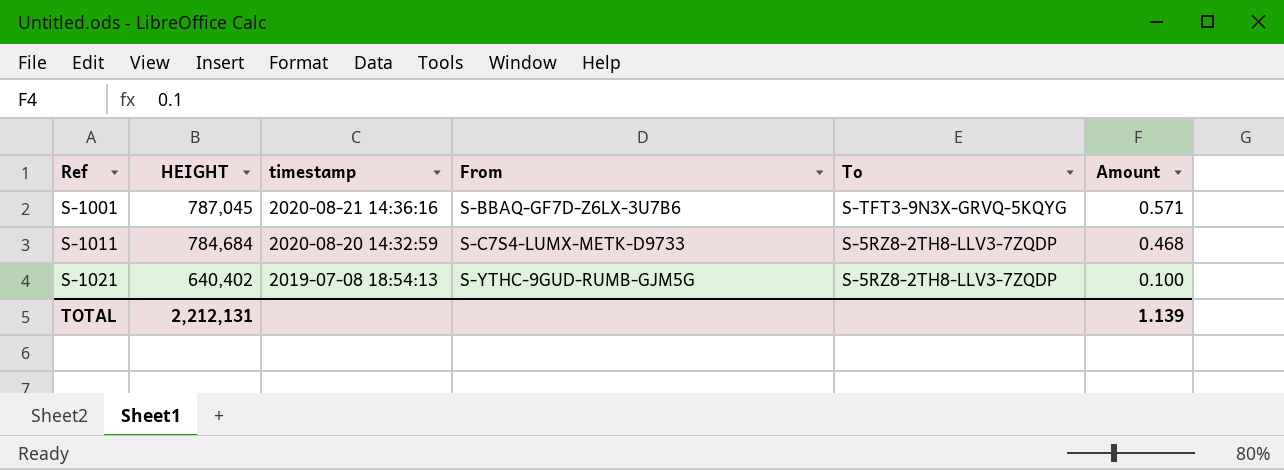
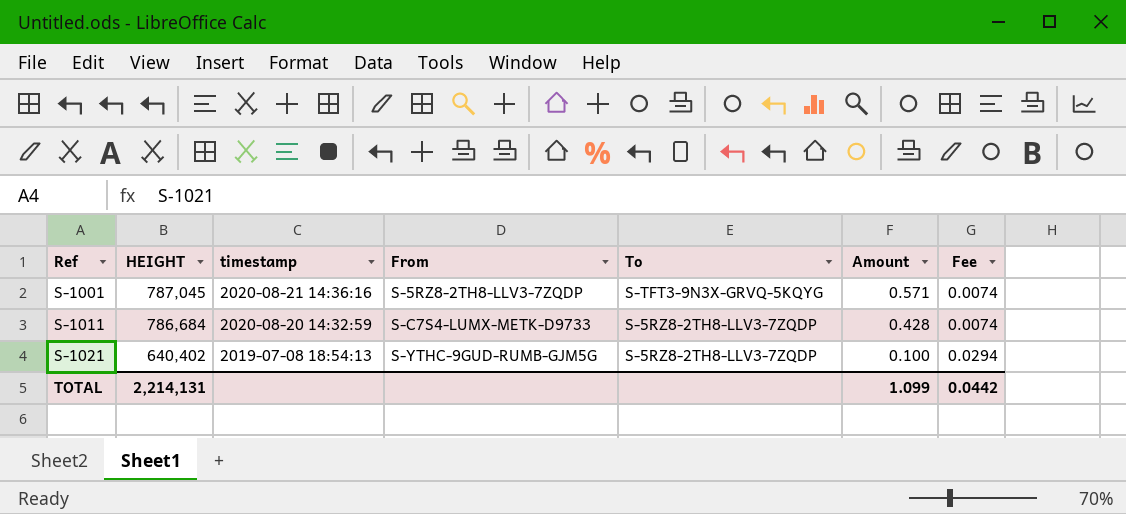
column Fee | position: none -> 7
S-1001 | From: S-BBAQ-GF7D-Z6LX-3U7B6 -> S-5RZ8-2TH8-LLV3-7ZQDP
S-1011 | HEIGHT: 784,684 -> 786,684
S-1011 | Amount: 0.468 -> 0.428
TOTAL | HEIGHT: 2,212,131 -> 2,214,131
TOTAL | Amount: 1.139 -> 1.099

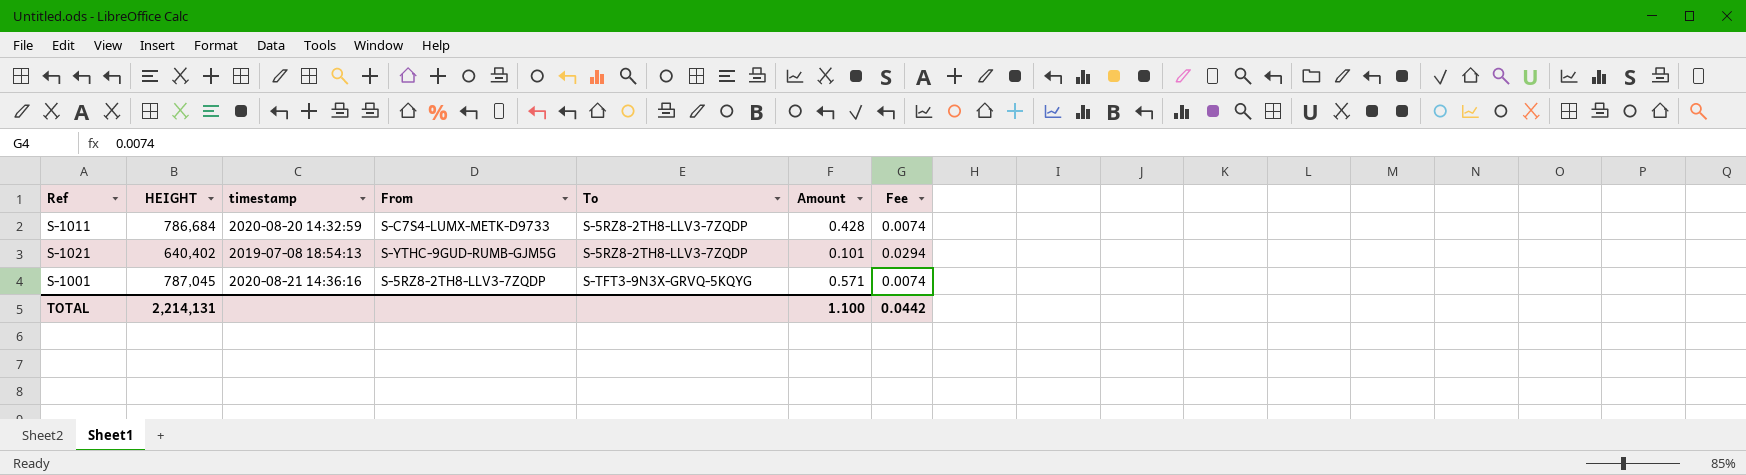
row order: Ref ascending -> To ascending
S-1021 | Amount: 0.100 -> 0.101
TOTAL | Amount: 1.099 -> 1.100

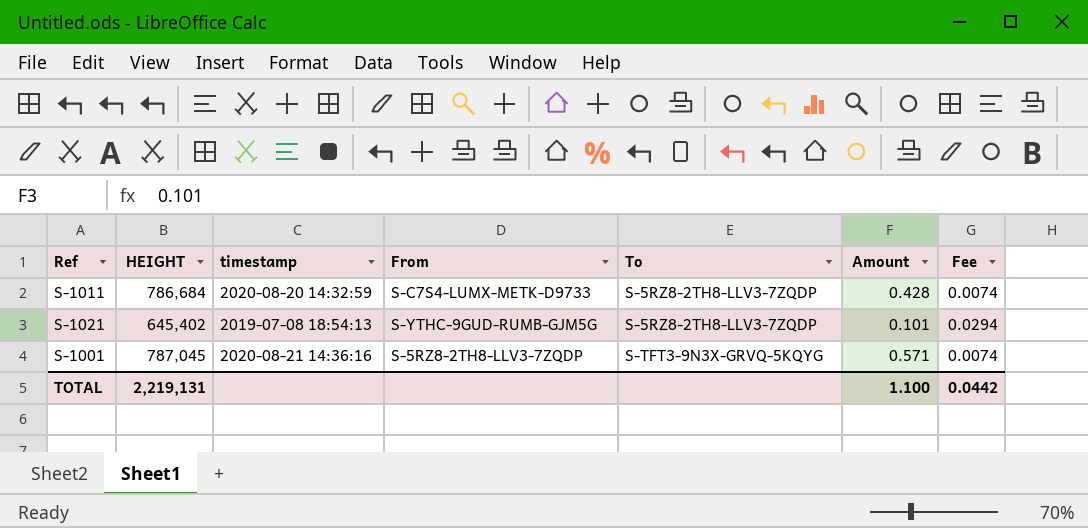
S-1021 | HEIGHT: 640,402 -> 645,402
TOTAL | HEIGHT: 2,214,131 -> 2,219,131

